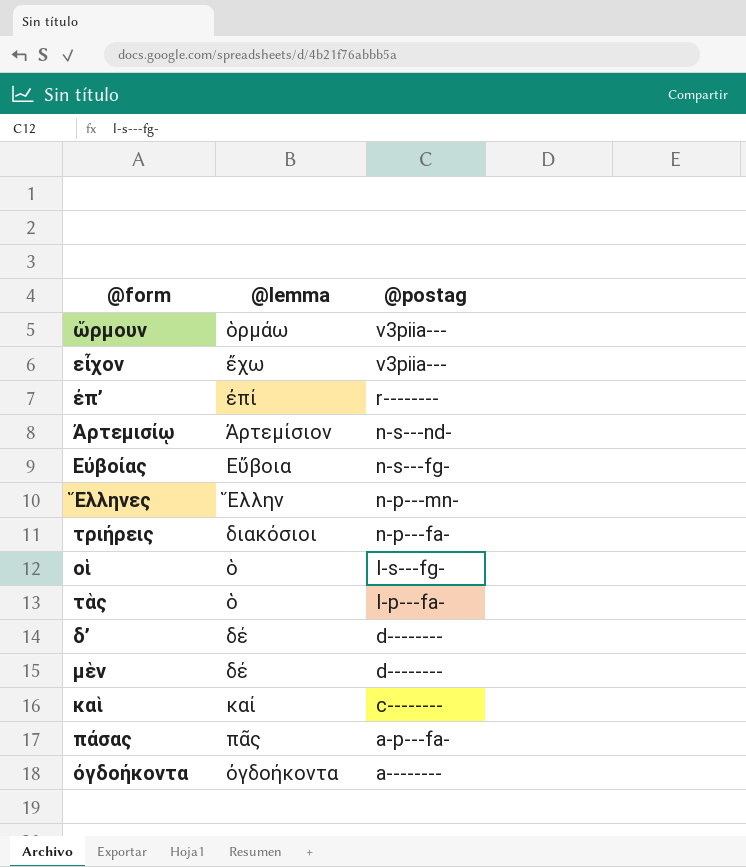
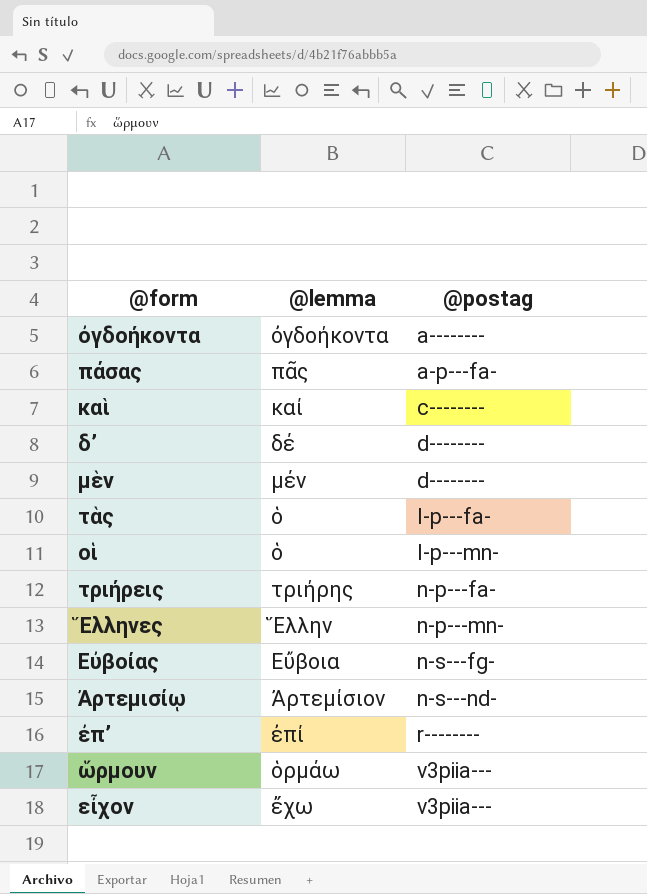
row order: @postag descending -> @postag ascending
μὲν | @lemma: δέ -> μέν
οἱ | @postag: l-s---fg- -> l-p---mn-
τριήρεις | @lemma: διακόσιοι -> τριήρης

